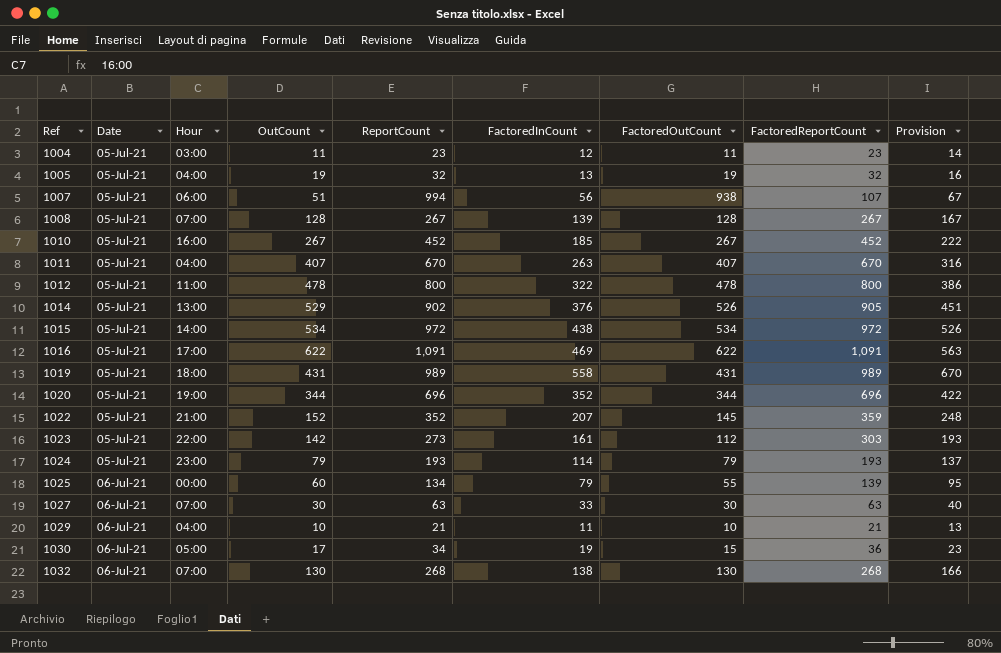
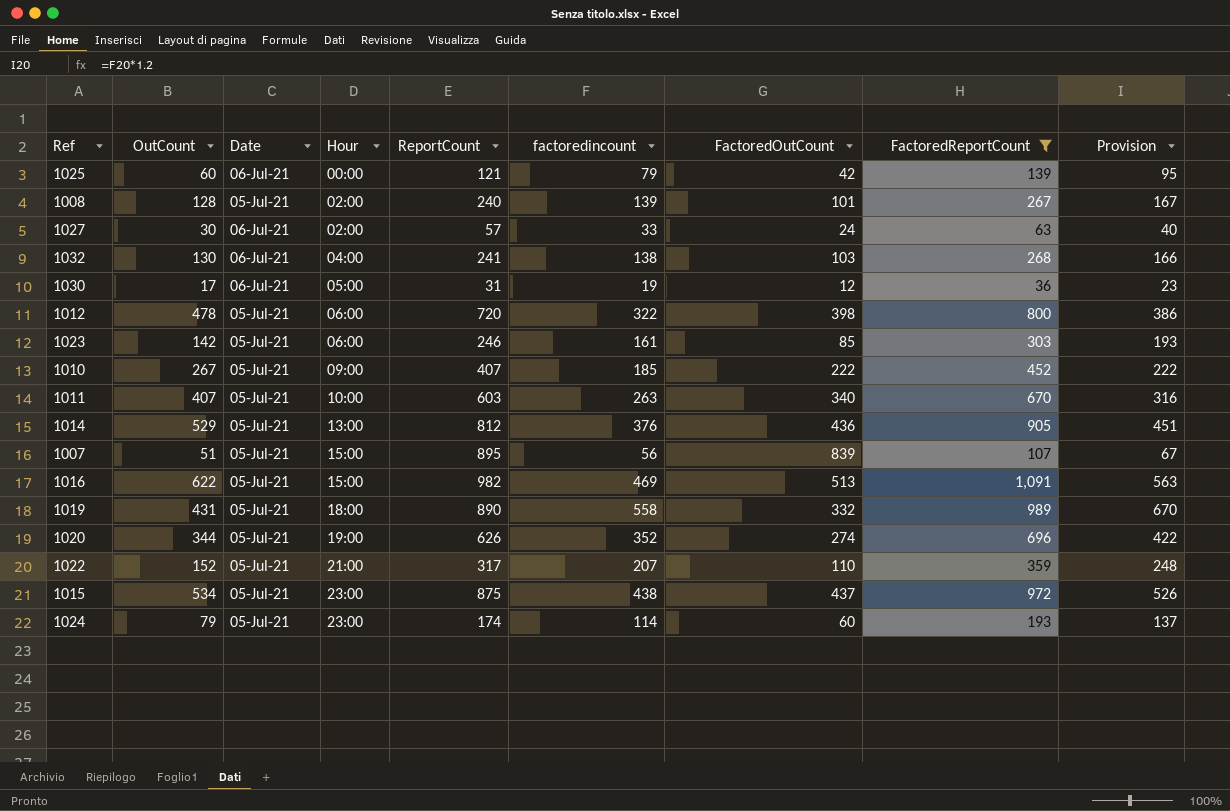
filter: none -> FactoredReportCount >= 36
row order: Ref ascending -> Hour ascending
column OutCount | position: 4 -> 2
column name: FactoredInCount -> factoredincount
1025 | ReportCount: 134 -> 121
1025 | FactoredOutCount: 55 -> 42
1008 | Hour: 07:00 -> 02:00
1008 | ReportCount: 267 -> 240
1008 | FactoredOutCount: 128 -> 101
1027 | Hour: 07:00 -> 02:00
1027 | ReportCount: 63 -> 57
1027 | FactoredOutCount: 30 -> 24
1032 | Hour: 07:00 -> 04:00
1032 | ReportCount: 268 -> 241
1032 | FactoredOutCount: 130 -> 103
1030 | ReportCount: 34 -> 31
1030 | FactoredOutCount: 15 -> 12
1012 | Hour: 11:00 -> 06:00
1012 | ReportCount: 800 -> 720
1012 | FactoredOutCount: 478 -> 398
1023 | Hour: 22:00 -> 06:00
1023 | ReportCount: 273 -> 246
1023 | FactoredOutCount: 112 -> 85
1010 | Hour: 16:00 -> 09:00
1010 | ReportCount: 452 -> 407
1010 | FactoredOutCount: 267 -> 222
1011 | Hour: 04:00 -> 10:00
1011 | ReportCount: 670 -> 603
1011 | FactoredOutCount: 407 -> 340
1014 | ReportCount: 902 -> 812
1014 | FactoredOutCount: 526 -> 436
1007 | Hour: 06:00 -> 15:00
1007 | ReportCount: 994 -> 895
1007 | FactoredOutCount: 938 -> 839
1016 | Hour: 17:00 -> 15:00
1016 | ReportCount: 1,091 -> 982
1016 | FactoredOutCount: 622 -> 513
1019 | ReportCount: 989 -> 890
1019 | FactoredOutCount: 431 -> 332
1020 | ReportCount: 696 -> 626
1020 | FactoredOutCount: 344 -> 274
1022 | ReportCount: 352 -> 317
1022 | FactoredOutCount: 145 -> 110
1015 | Hour: 14:00 -> 23:00
1015 | ReportCount: 972 -> 875
1015 | FactoredOutCount: 534 -> 437
1024 | ReportCount: 193 -> 174
1024 | FactoredOutCount: 79 -> 60

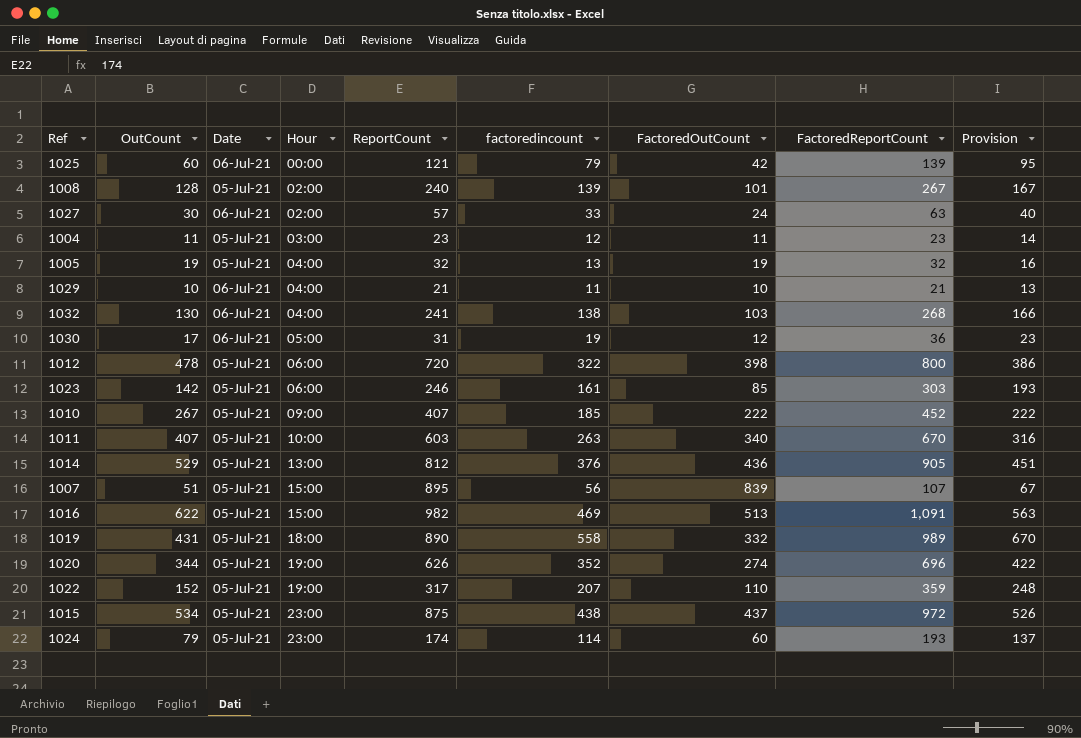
filter: FactoredReportCount >= 36 -> none
1022 | Hour: 21:00 -> 19:00

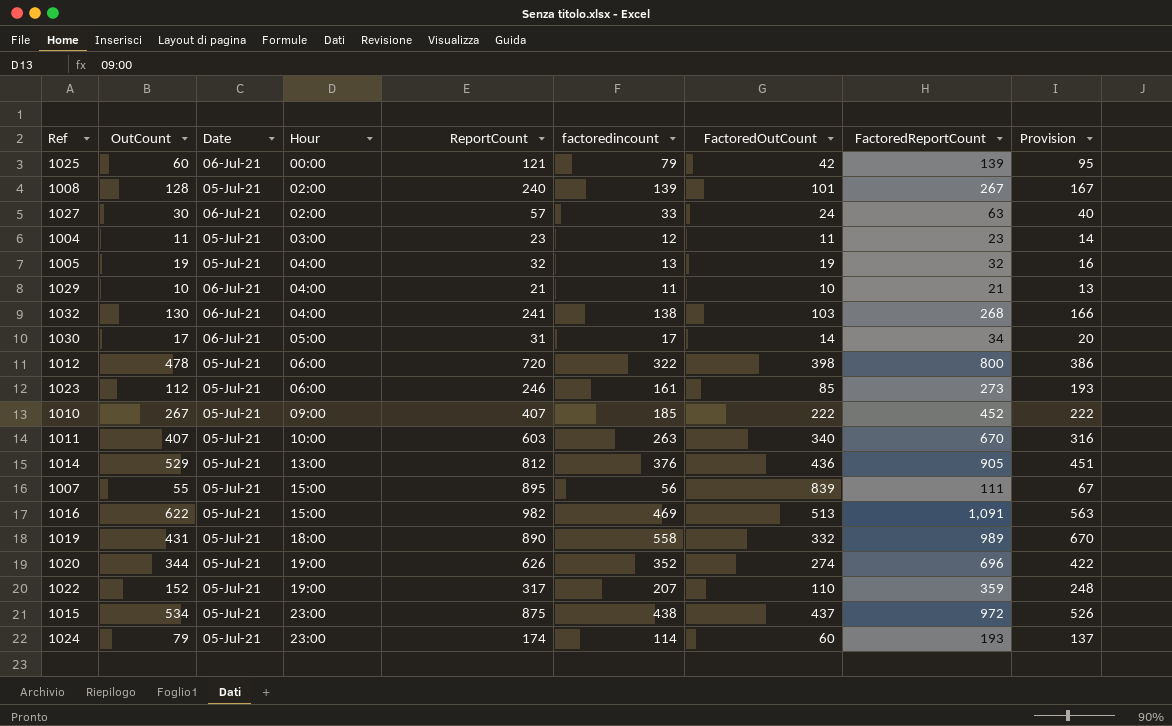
1030 | factoredincount: 19 -> 17
1030 | FactoredOutCount: 12 -> 14
1030 | FactoredReportCount: 36 -> 34
1030 | Provision: 23 -> 20
1023 | OutCount: 142 -> 112
1023 | FactoredReportCount: 303 -> 273
1007 | OutCount: 51 -> 55
1007 | FactoredReportCount: 107 -> 111

